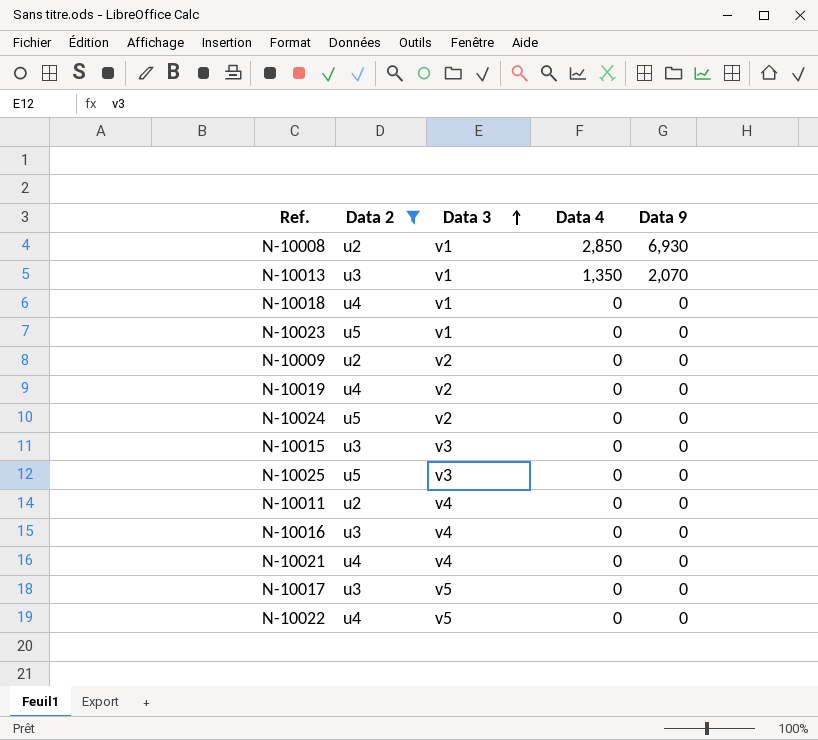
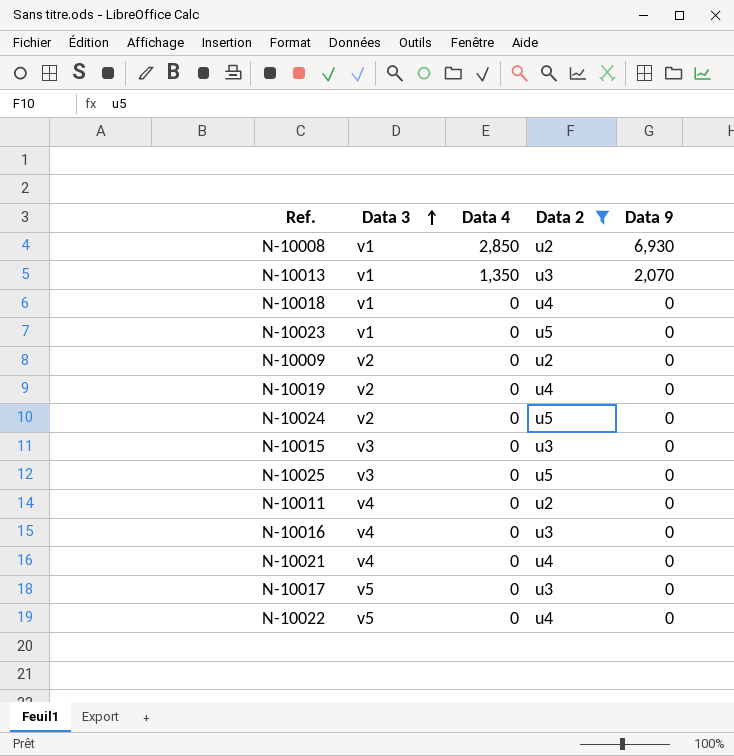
column Data 2 | position: 2 -> 4

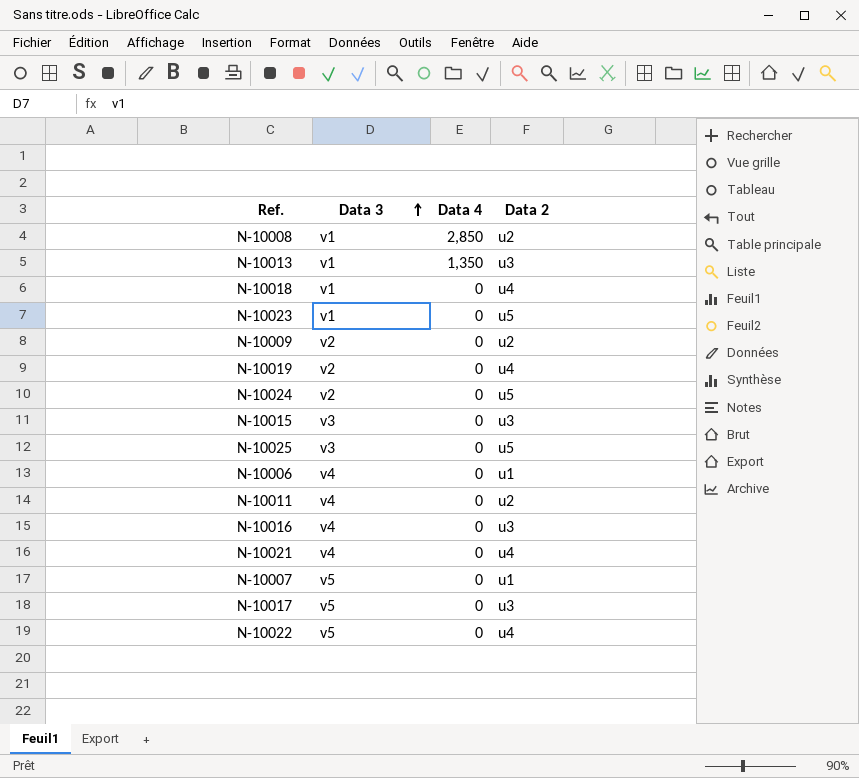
filter: Data 2 != u1 -> none
column Data 9 | position: 5 -> none

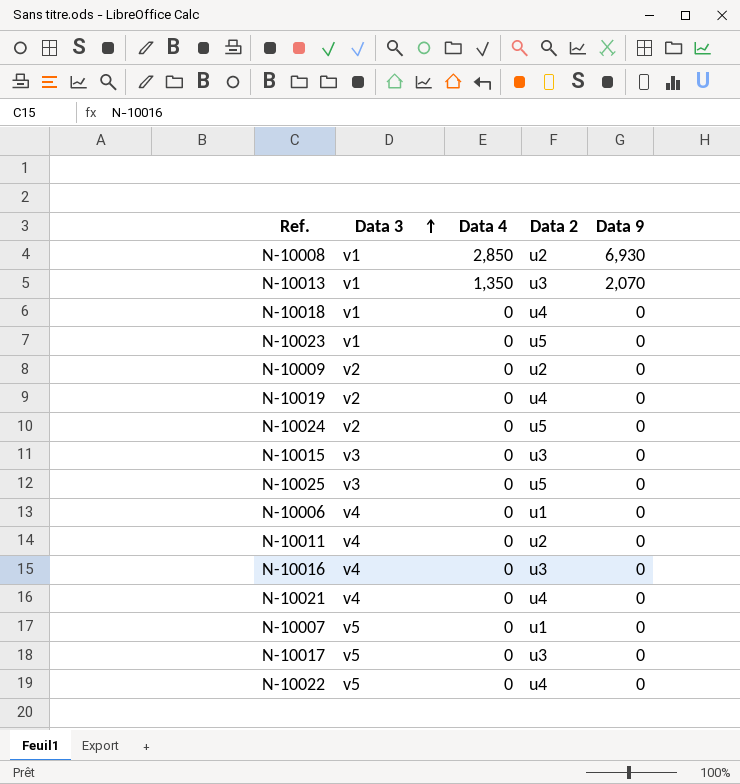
column Data 9 | position: none -> 5

